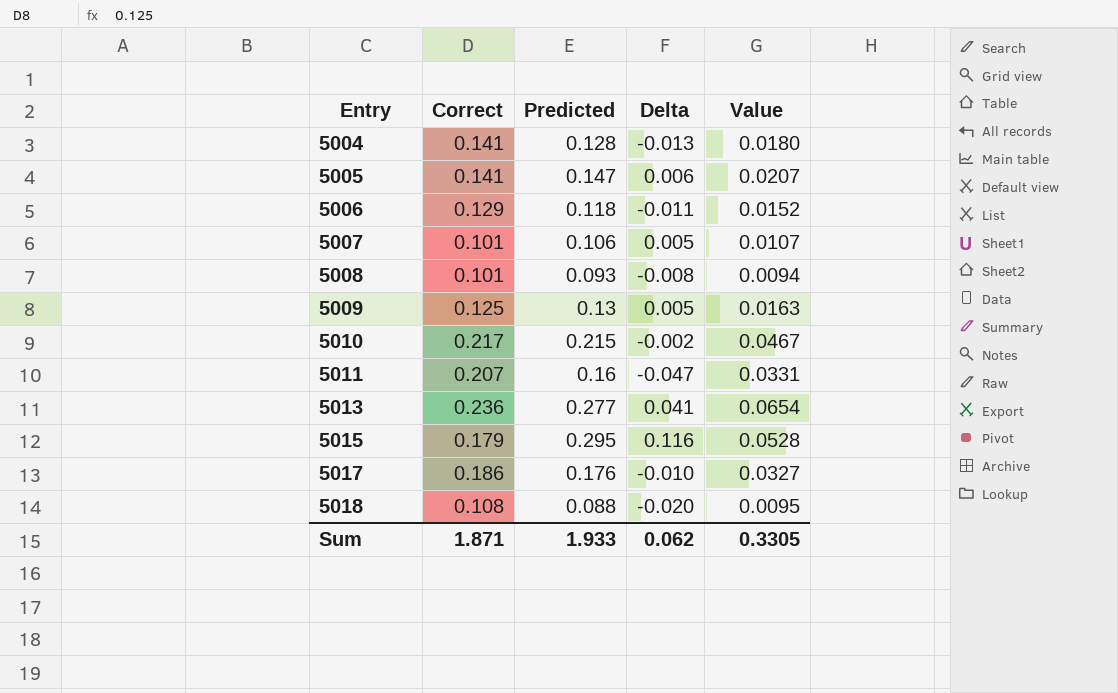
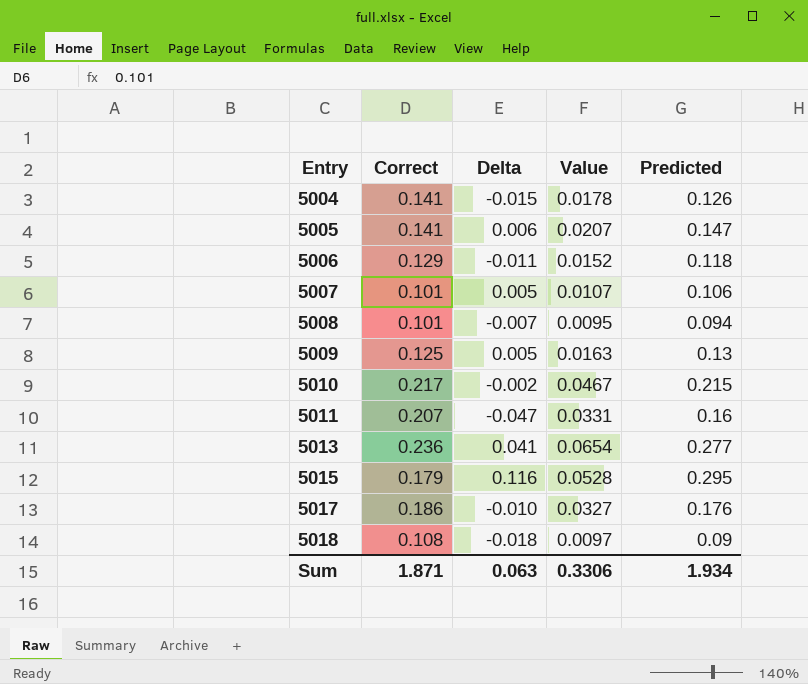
column Predicted | position: 3 -> 5
5004 | Delta: -0.013 -> -0.015
5004 | Value: 0.0180 -> 0.0178
5004 | Predicted: 0.128 -> 0.126
5008 | Delta: -0.008 -> -0.007
5008 | Value: 0.0094 -> 0.0095
5008 | Predicted: 0.093 -> 0.094
5018 | Delta: -0.020 -> -0.018
5018 | Value: 0.0095 -> 0.0097
5018 | Predicted: 0.088 -> 0.09
Sum | Delta: 0.062 -> 0.063
Sum | Value: 0.3305 -> 0.3306
Sum | Predicted: 1.933 -> 1.934

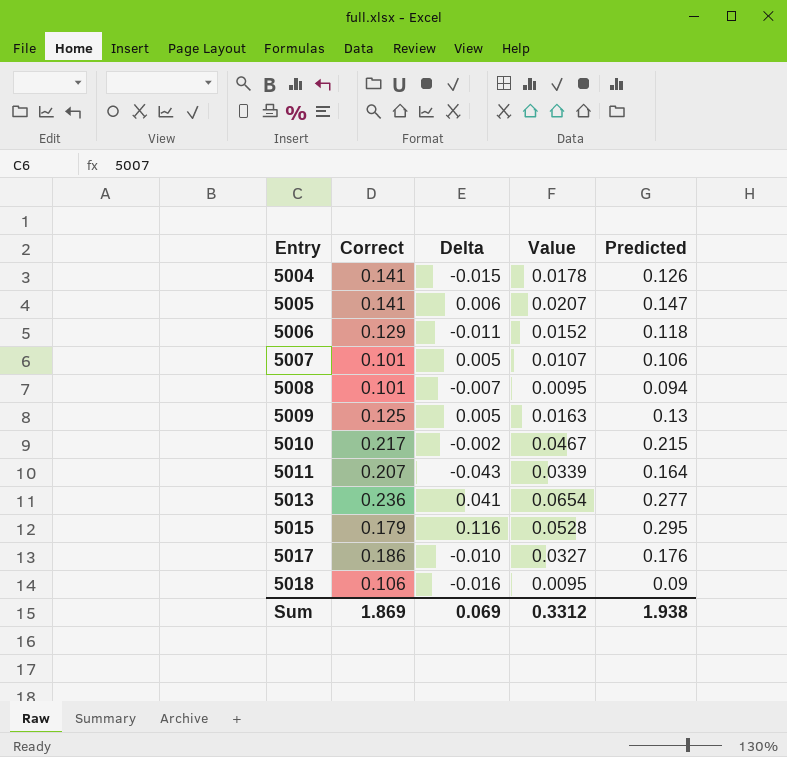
5011 | Delta: -0.047 -> -0.043
5011 | Value: 0.0331 -> 0.0339
5011 | Predicted: 0.16 -> 0.164
5018 | Correct: 0.108 -> 0.106
5018 | Delta: -0.018 -> -0.016
5018 | Value: 0.0097 -> 0.0095
Sum | Correct: 1.871 -> 1.869
Sum | Delta: 0.063 -> 0.069
Sum | Value: 0.3306 -> 0.3312
Sum | Predicted: 1.934 -> 1.938

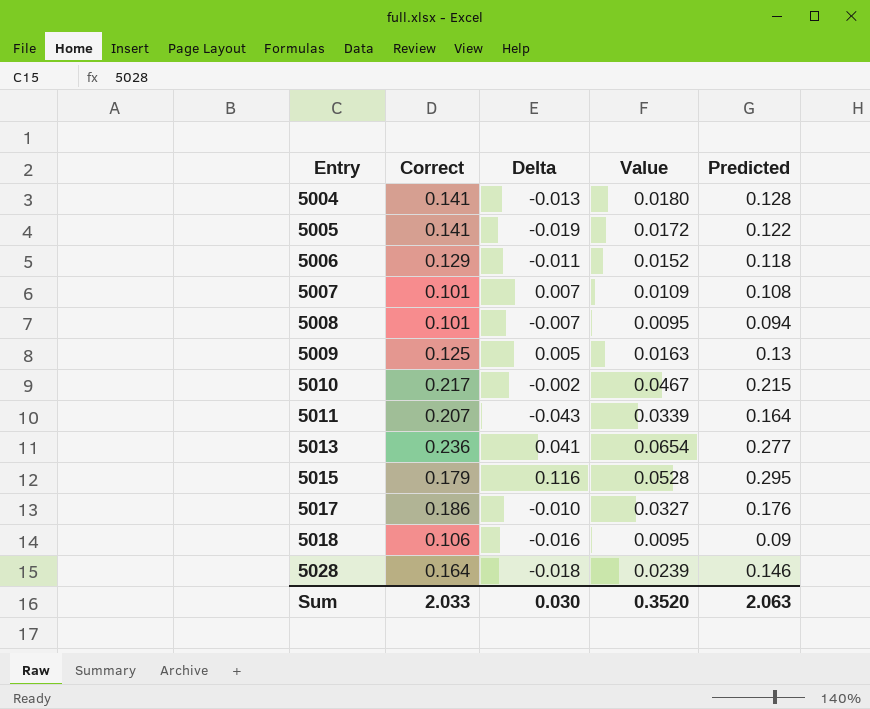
5004 | Delta: -0.015 -> -0.013
5004 | Value: 0.0178 -> 0.0180
5004 | Predicted: 0.126 -> 0.128
5005 | Delta: 0.006 -> -0.019
5005 | Value: 0.0207 -> 0.0172
5005 | Predicted: 0.147 -> 0.122
5007 | Delta: 0.005 -> 0.007
5007 | Value: 0.0107 -> 0.0109
5007 | Predicted: 0.106 -> 0.108
row 5028: none -> 0.164 | -0.018 | 0.0239 | 0.146
Sum | Correct: 1.869 -> 2.033
Sum | Delta: 0.069 -> 0.030
Sum | Value: 0.3312 -> 0.3520
Sum | Predicted: 1.938 -> 2.063

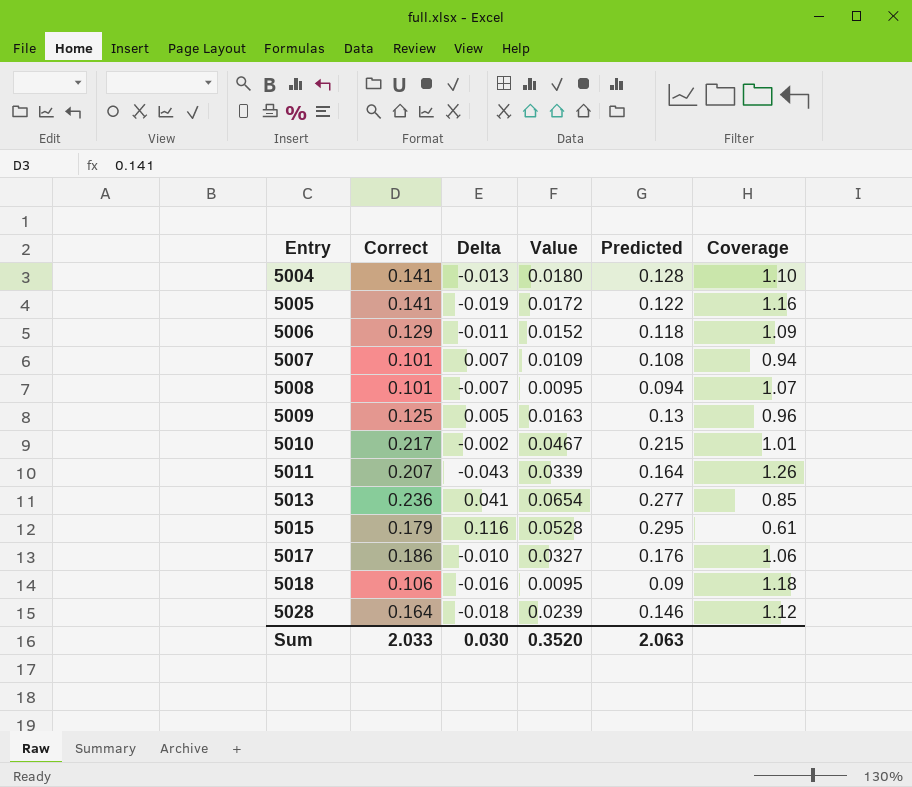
column Coverage | formula: none -> [Correct] / [Predicted]

